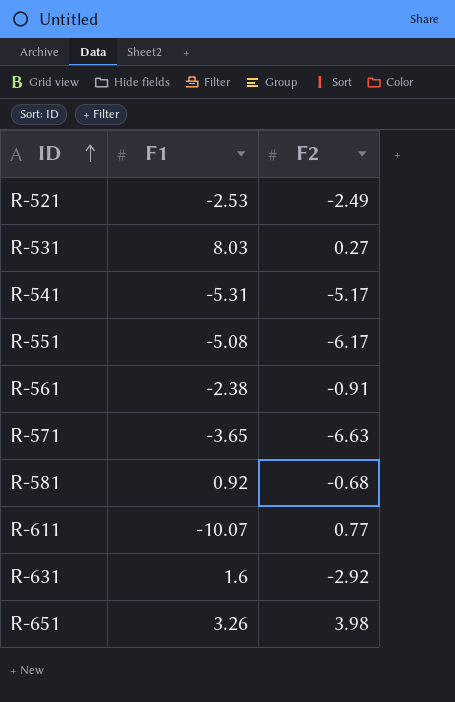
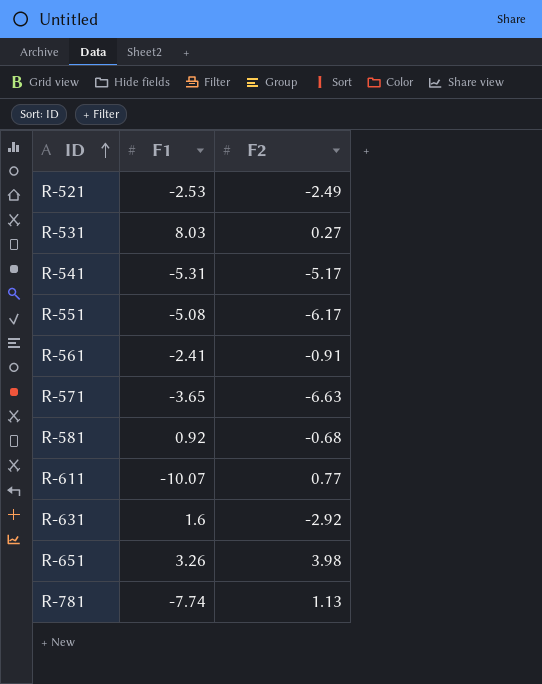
R-561 | F1: -2.38 -> -2.41
row R-781: none -> -7.74 | 1.13

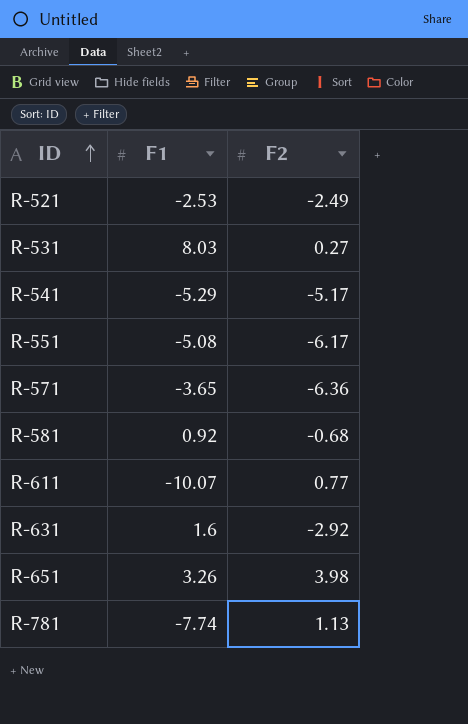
row R-561: -2.41 | -0.91 -> none
R-541 | F1: -5.31 -> -5.29
R-571 | F2: -6.63 -> -6.36

